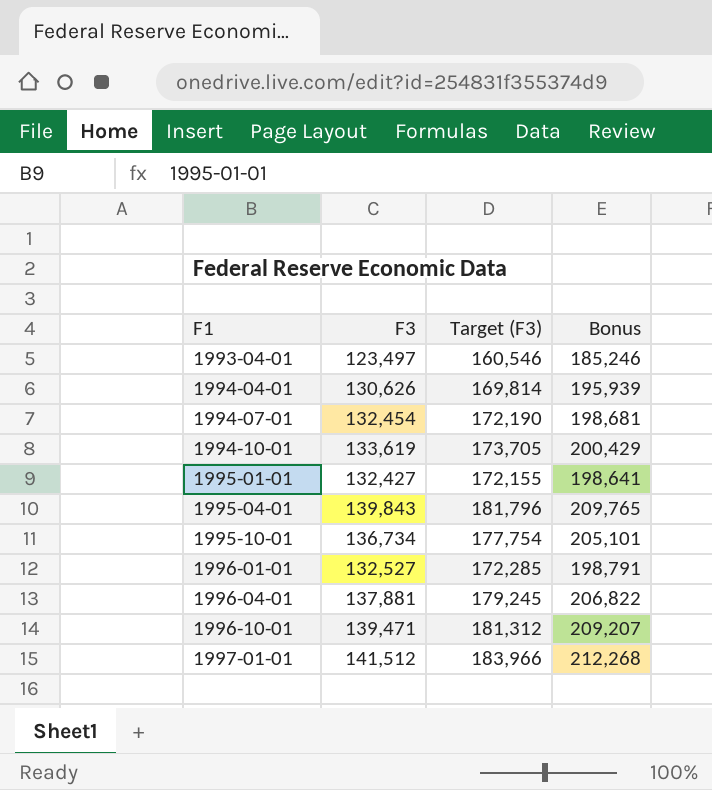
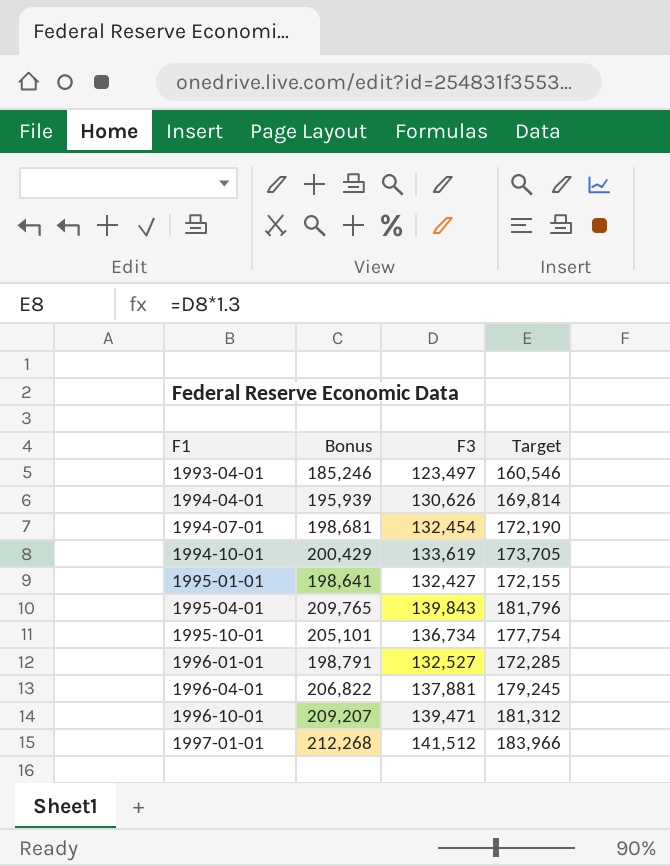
column Bonus | position: 4 -> 2
column name: Target (F3) -> Target

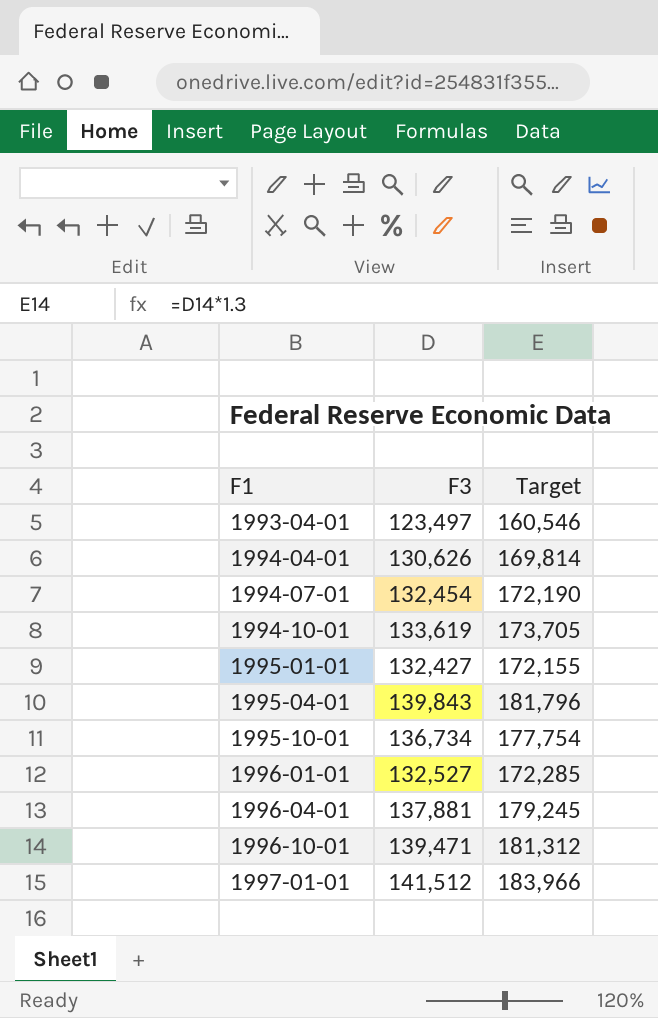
column Bonus | formula: [F3] * 1.5 -> none

